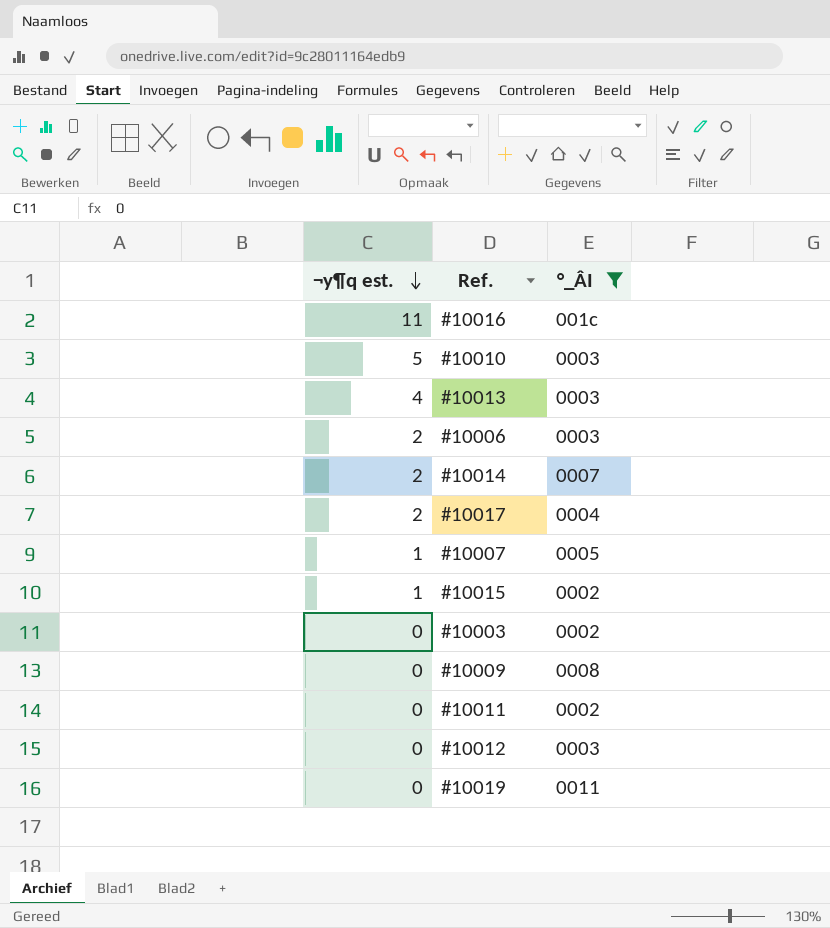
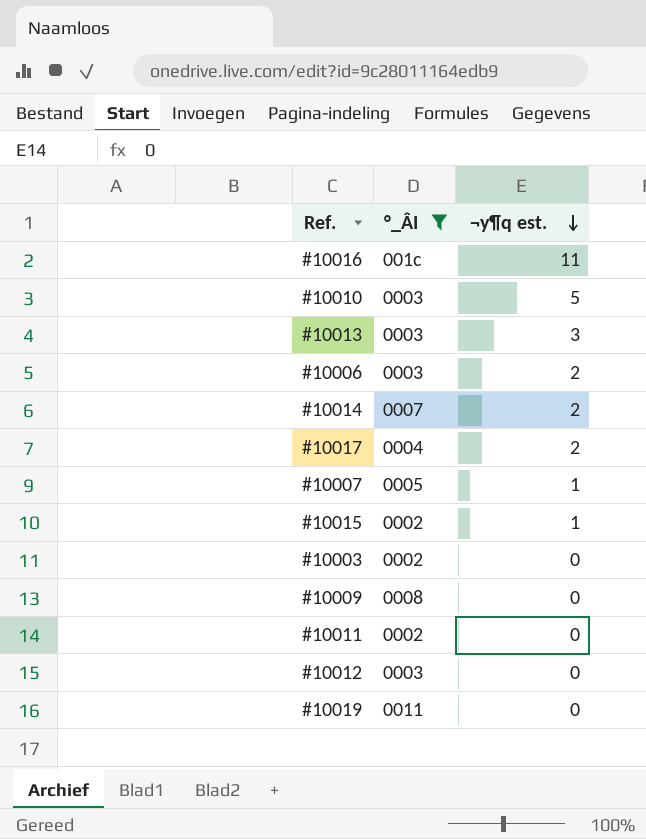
column ¬y¶q est. | position: 1 -> 3
#10013 | ¬y¶q est.: 4 -> 3

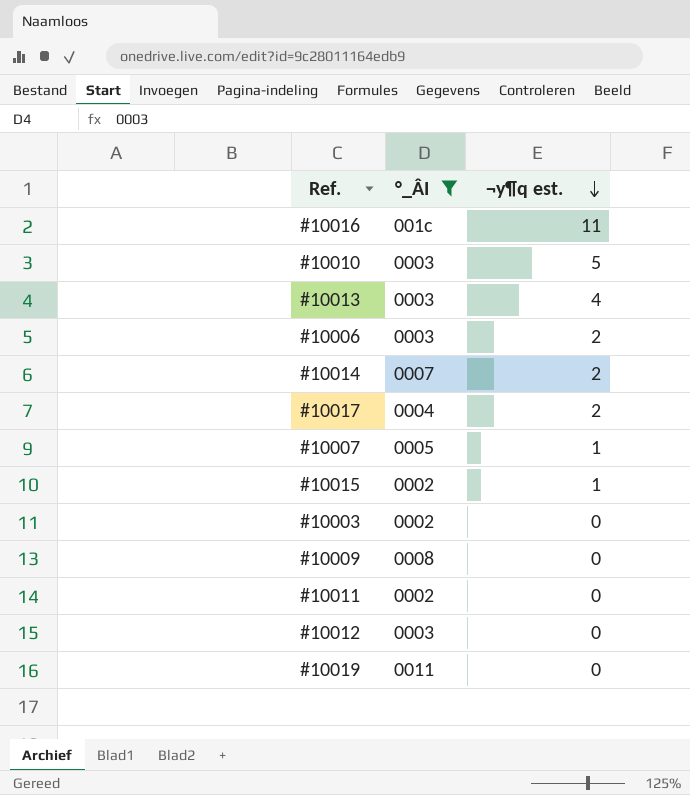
#10013 | ¬y¶q est.: 3 -> 4

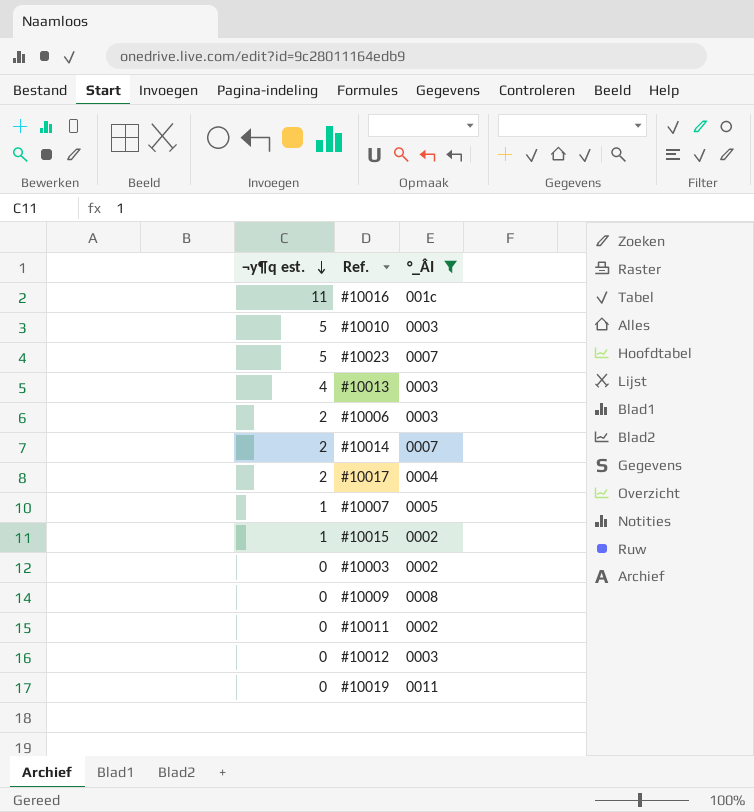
column ¬y¶q est. | position: 3 -> 1
row #10023: none -> 5 | 0007

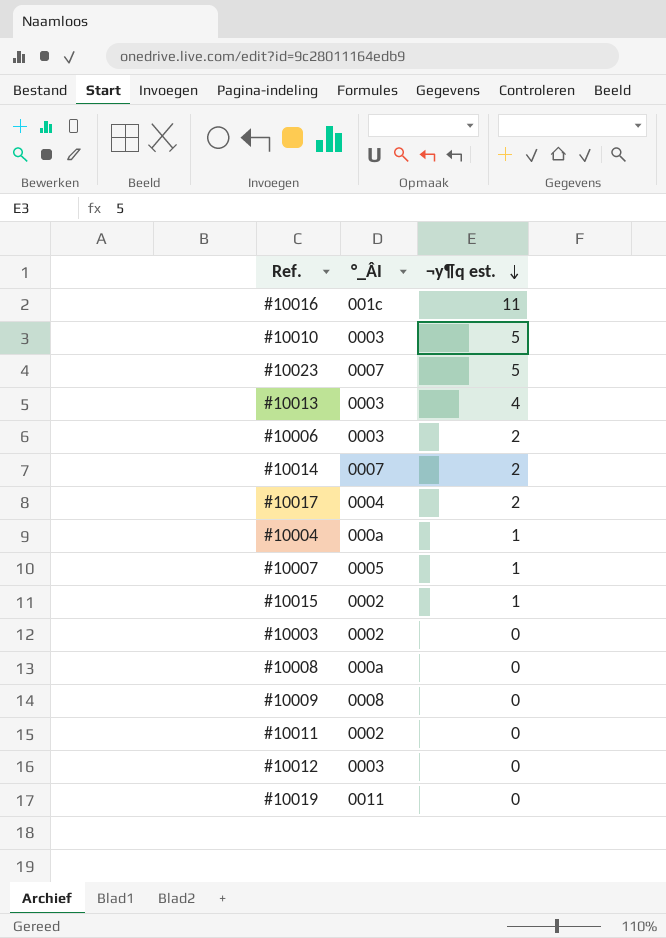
filter: °_ÂI != 000a -> none
column ¬y¶q est. | position: 1 -> 3

